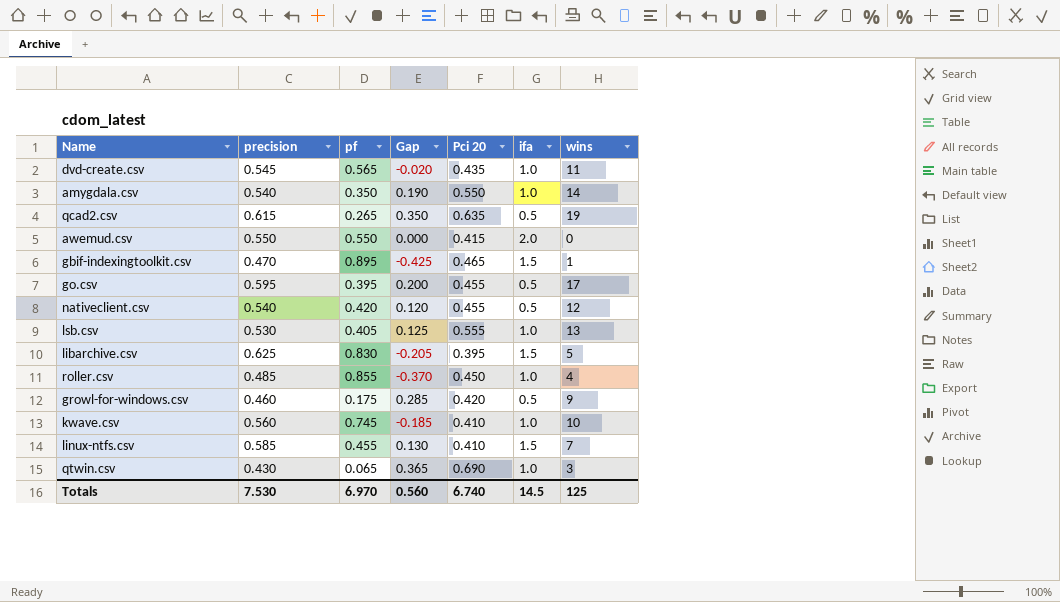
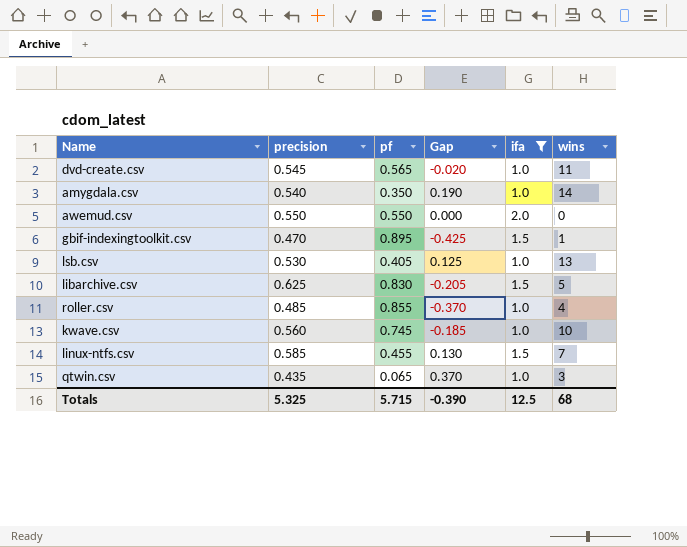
filter: none -> ifa != 0.5
column Pci 20 | position: 5 -> none
qtwin.csv | precision: 0.430 -> 0.435
qtwin.csv | Gap: 0.365 -> 0.370
Totals | precision: 7.530 -> 5.325
Totals | pf: 6.970 -> 5.715
Totals | Gap: 0.560 -> -0.390
Totals | ifa: 14.5 -> 12.5
Totals | wins: 125 -> 68

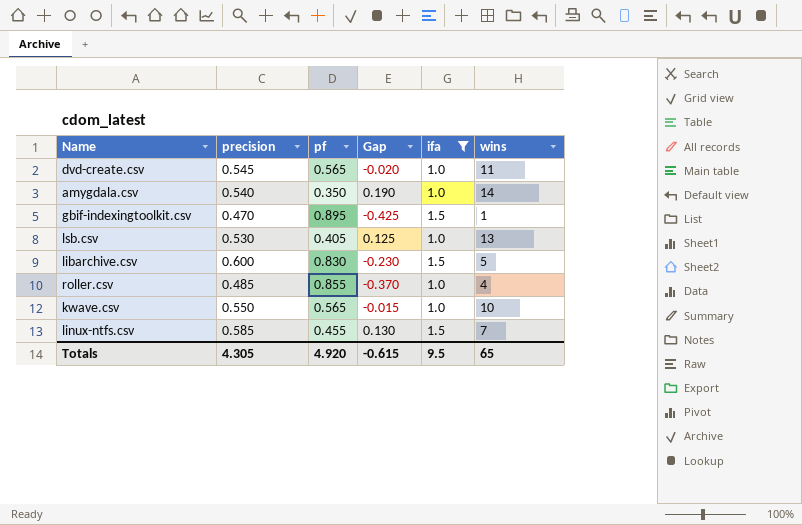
row awemud.csv: 0.550 | 0.550 | 0.000 | 2.0 | 0 -> none
row qtwin.csv: 0.435 | 0.065 | 0.370 | 1.0 | 3 -> none
libarchive.csv | precision: 0.625 -> 0.600
libarchive.csv | Gap: -0.205 -> -0.230
kwave.csv | precision: 0.560 -> 0.550
kwave.csv | pf: 0.745 -> 0.565
kwave.csv | Gap: -0.185 -> -0.015
Totals | precision: 5.325 -> 4.305
Totals | pf: 5.715 -> 4.920
Totals | Gap: -0.390 -> -0.615
Totals | ifa: 12.5 -> 9.5
Totals | wins: 68 -> 65

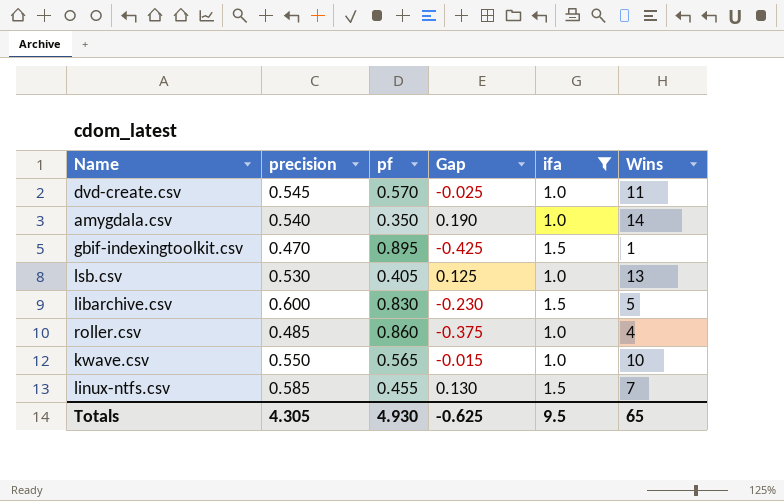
column name: wins -> Wins
dvd-create.csv | pf: 0.565 -> 0.570
dvd-create.csv | Gap: -0.020 -> -0.025
roller.csv | pf: 0.855 -> 0.860
roller.csv | Gap: -0.370 -> -0.375
Totals | pf: 4.920 -> 4.930
Totals | Gap: -0.615 -> -0.625

